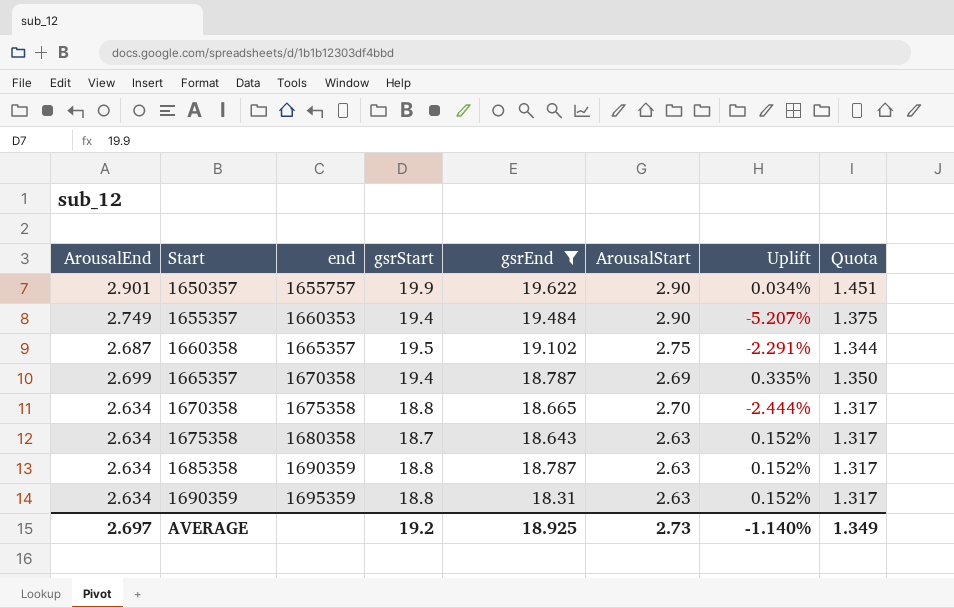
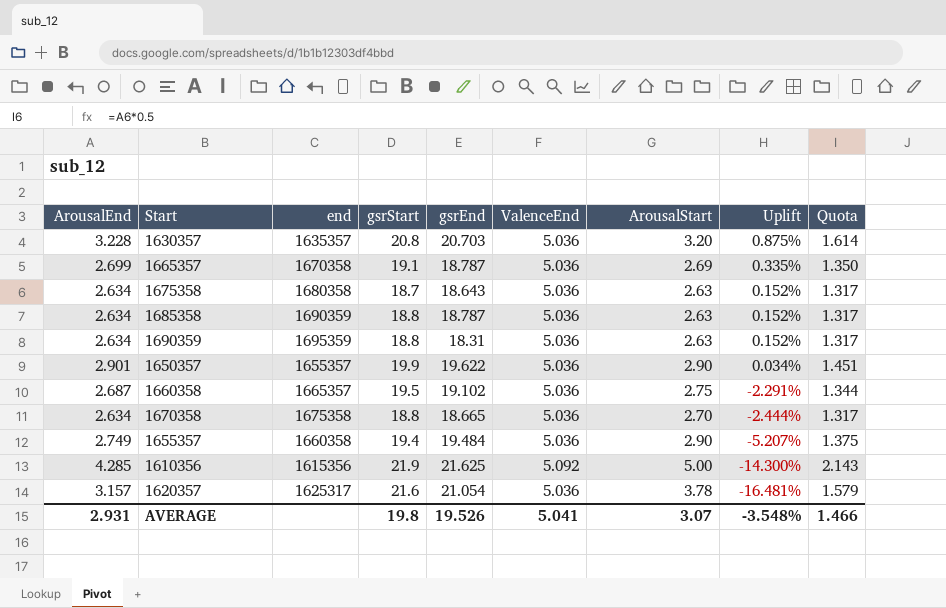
filter: gsrEnd <= 19.622 -> none
row order: Start ascending -> Uplift descending
column ValenceEnd | position: none -> 6
1665357 | gsrStart: 19.4 -> 19.1
1650357 | end: 1655757 -> 1655357
1655357 | end: 1660353 -> 1660358
AVERAGE | ArousalEnd: 2.697 -> 2.931
AVERAGE | gsrStart: 19.2 -> 19.8
AVERAGE | gsrEnd: 18.925 -> 19.526
AVERAGE | ArousalStart: 2.73 -> 3.07
AVERAGE | Uplift: -1.140% -> -3.548%
AVERAGE | Quota: 1.349 -> 1.466

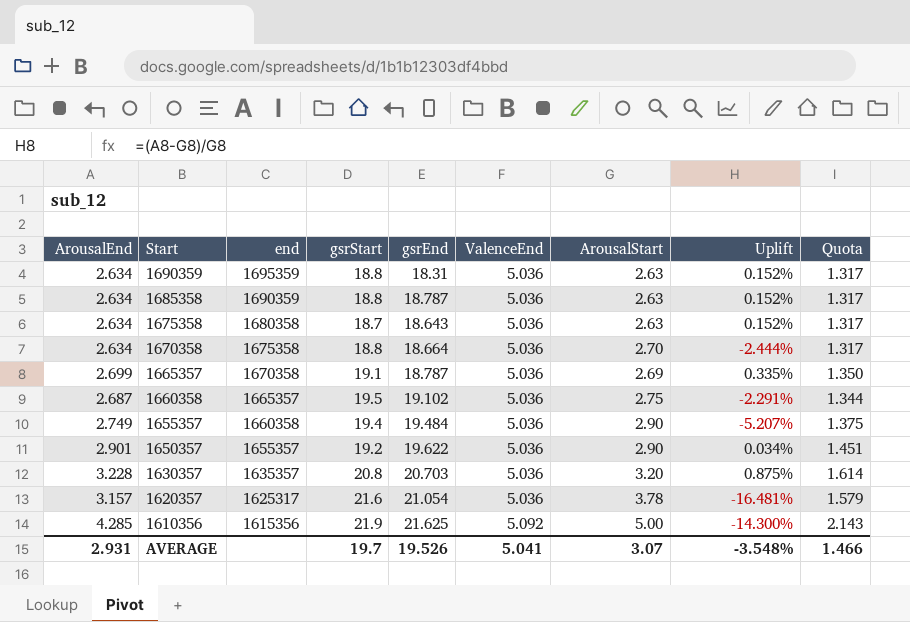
row order: Uplift descending -> Start descending
1670358 | gsrEnd: 18.665 -> 18.664
1650357 | gsrStart: 19.9 -> 19.2
AVERAGE | gsrStart: 19.8 -> 19.7

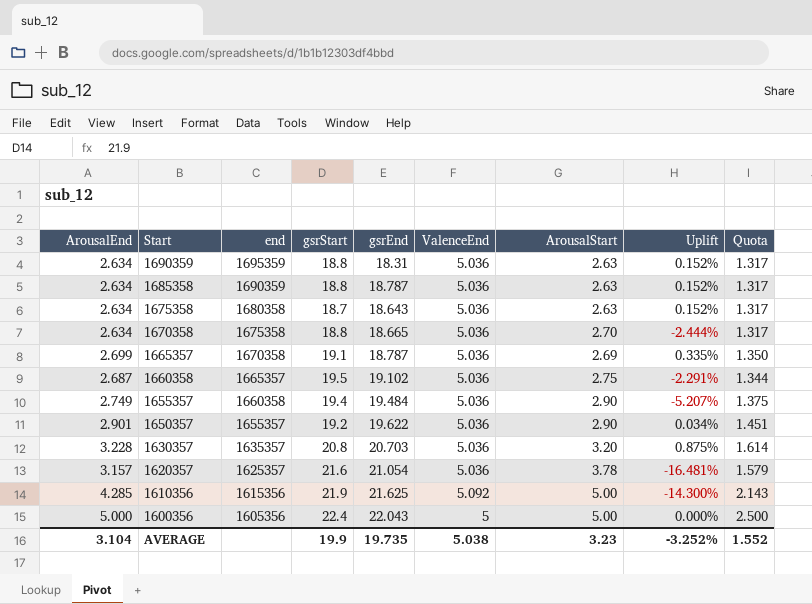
1670358 | gsrEnd: 18.664 -> 18.665
1620357 | end: 1625317 -> 1625357
row 1600356: none -> 5.000 | 1605356 | 22.4 | 22.043 | 5 | 5.00 | 0.000% | 2.500
AVERAGE | ArousalEnd: 2.931 -> 3.104
AVERAGE | gsrStart: 19.7 -> 19.9
AVERAGE | gsrEnd: 19.526 -> 19.735
AVERAGE | ValenceEnd: 5.041 -> 5.038
AVERAGE | ArousalStart: 3.07 -> 3.23
AVERAGE | Uplift: -3.548% -> -3.252%
AVERAGE | Quota: 1.466 -> 1.552

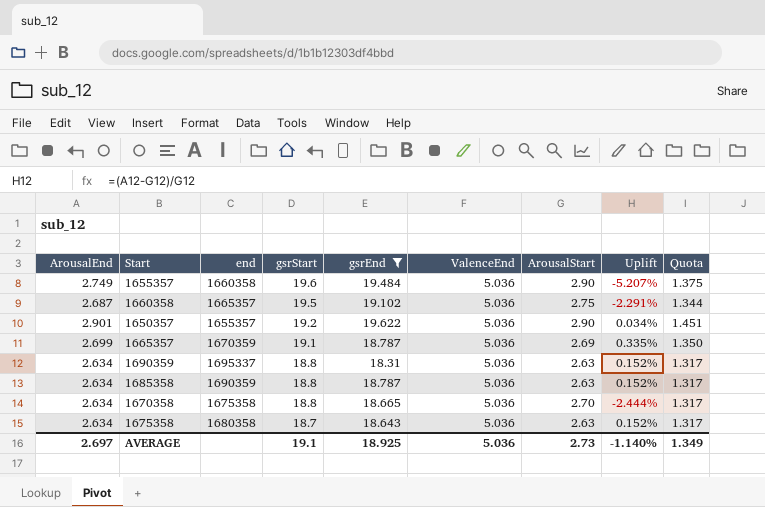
filter: none -> gsrEnd <= 19.622
row order: Start descending -> gsrStart descending
1655357 | gsrStart: 19.4 -> 19.6
1665357 | end: 1670358 -> 1670359
1690359 | end: 1695359 -> 1695337
AVERAGE | ArousalEnd: 3.104 -> 2.697
AVERAGE | gsrStart: 19.9 -> 19.1
AVERAGE | gsrEnd: 19.735 -> 18.925
AVERAGE | ValenceEnd: 5.038 -> 5.036
AVERAGE | ArousalStart: 3.23 -> 2.73
AVERAGE | Uplift: -3.252% -> -1.140%
AVERAGE | Quota: 1.552 -> 1.349

